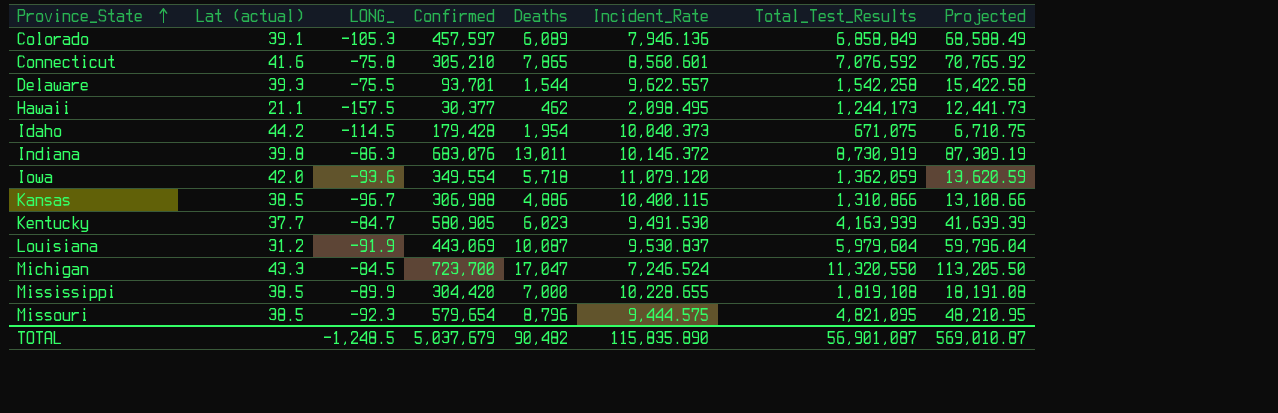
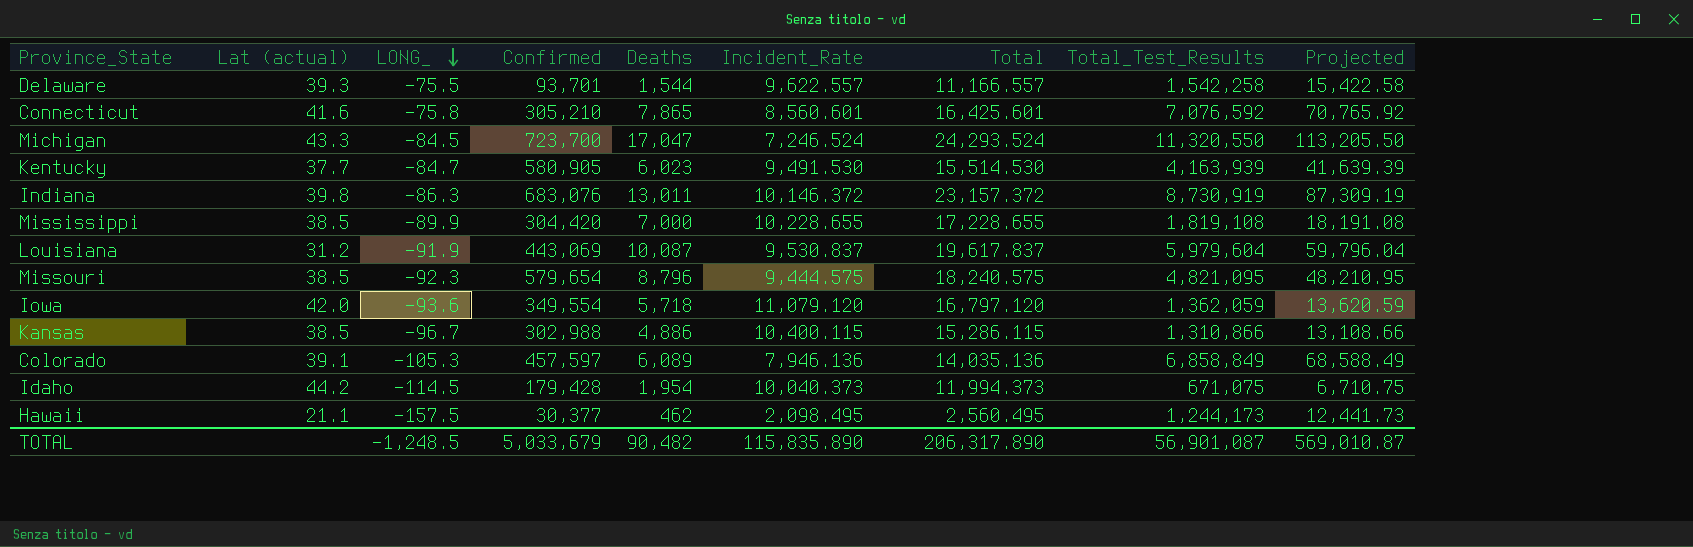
row order: Province_State ascending -> LONG_ descending
column Total | formula: none -> [Deaths] + [Incident_Rate]
Kansas | Confirmed: 306,988 -> 302,988
TOTAL | Confirmed: 5,037,679 -> 5,033,679

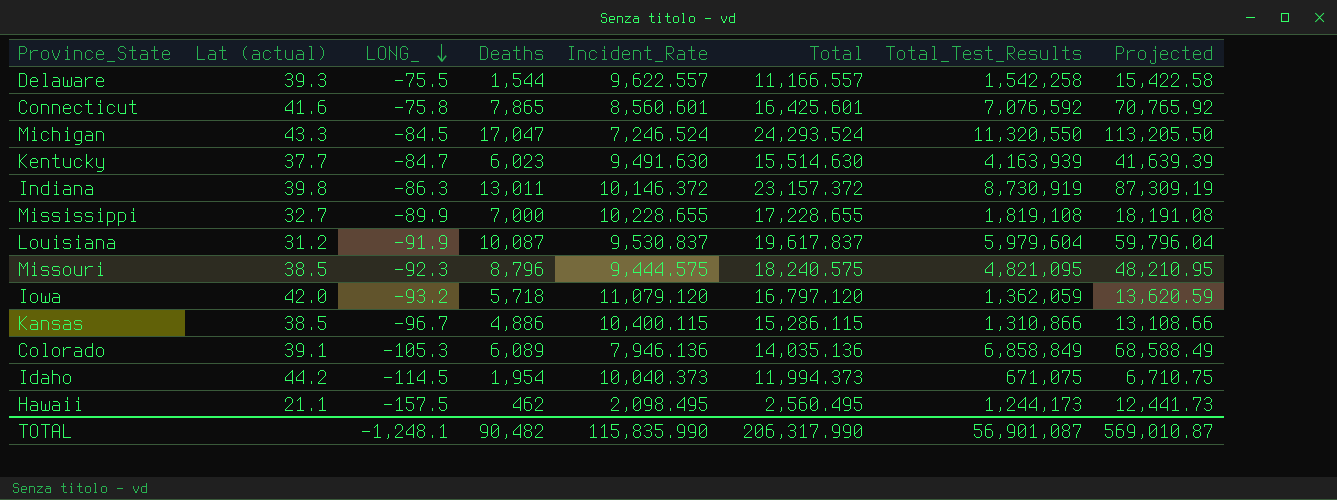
column Confirmed | position: 4 -> none
Kentucky | Incident_Rate: 9,491.530 -> 9,491.630
Kentucky | Total: 15,514.530 -> 15,514.630
Mississippi | Lat (actual): 38.5 -> 32.7
Iowa | LONG_: -93.6 -> -93.2
TOTAL | LONG_: -1,248.5 -> -1,248.1
TOTAL | Incident_Rate: 115,835.890 -> 115,835.990
TOTAL | Total: 206,317.890 -> 206,317.990

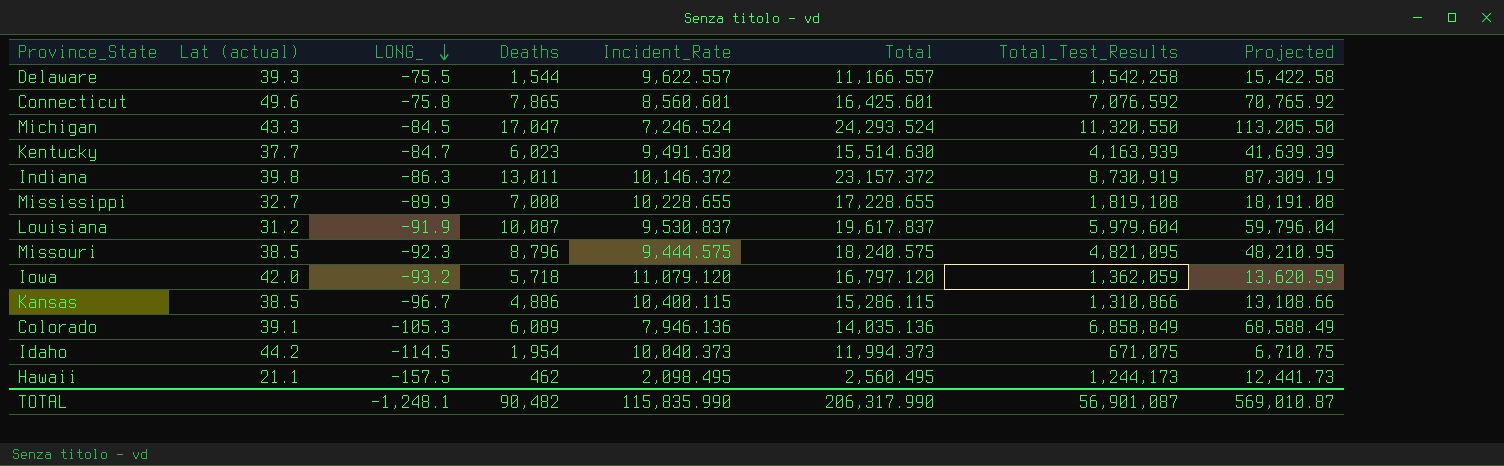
Connecticut | Lat (actual): 41.6 -> 49.6

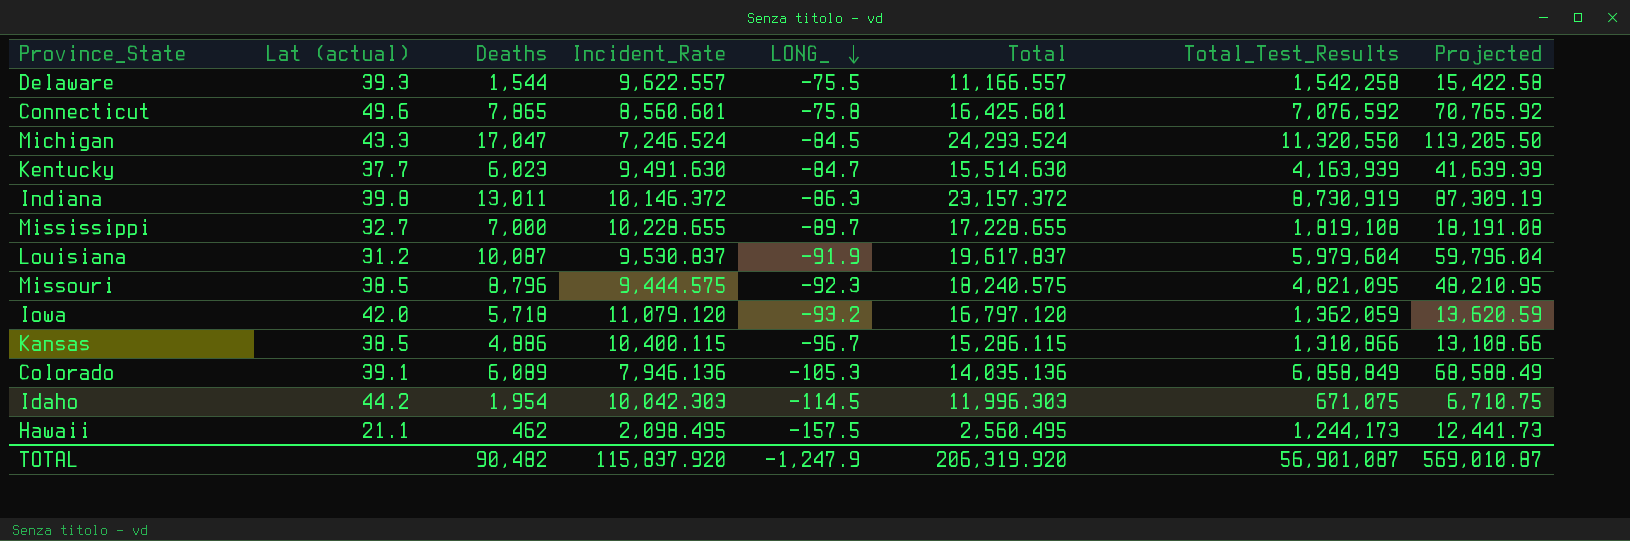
column LONG_ | position: 3 -> 5
Mississippi | LONG_: -89.9 -> -89.7
Idaho | Incident_Rate: 10,040.373 -> 10,042.303
Idaho | Total: 11,994.373 -> 11,996.303
TOTAL | Incident_Rate: 115,835.990 -> 115,837.920
TOTAL | LONG_: -1,248.1 -> -1,247.9
TOTAL | Total: 206,317.990 -> 206,319.920

